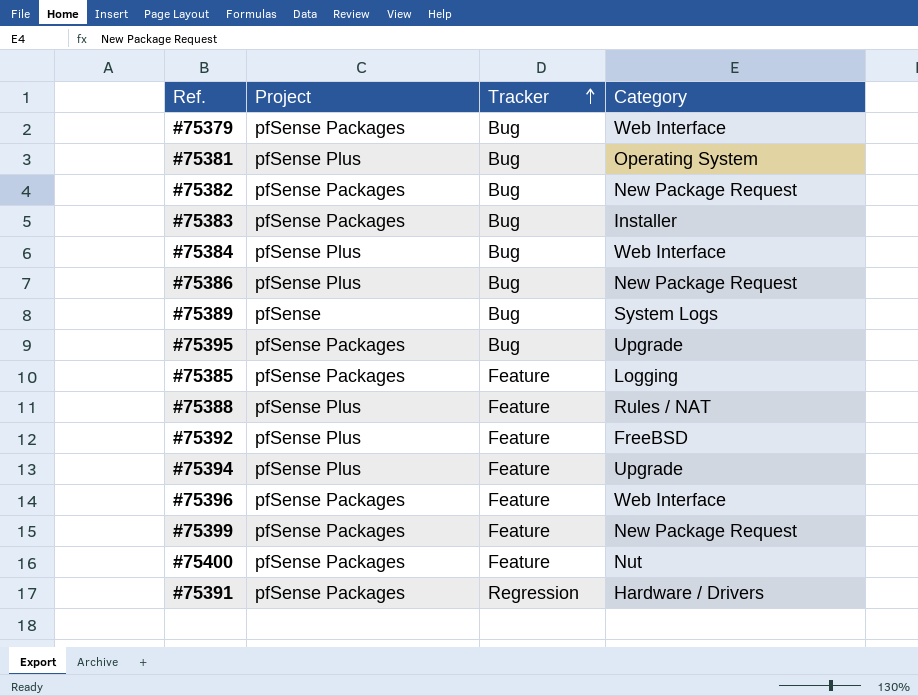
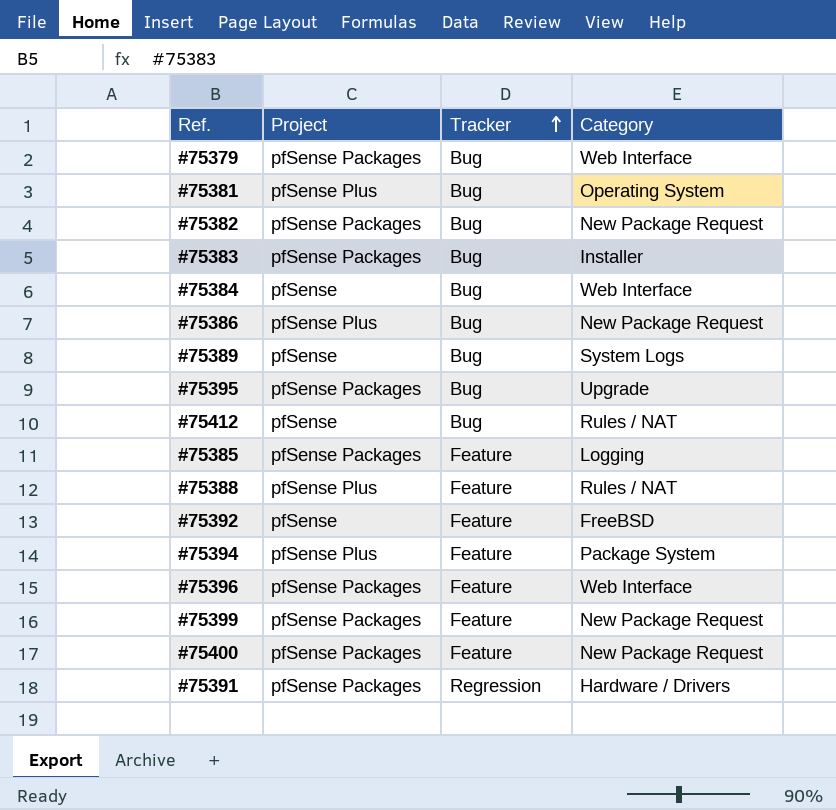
#75384 | Project: pfSense Plus -> pfSense
row #75412: none -> pfSense | Bug | Rules / NAT
#75392 | Project: pfSense Plus -> pfSense
#75394 | Category: Upgrade -> Package System
#75400 | Category: Nut -> New Package Request

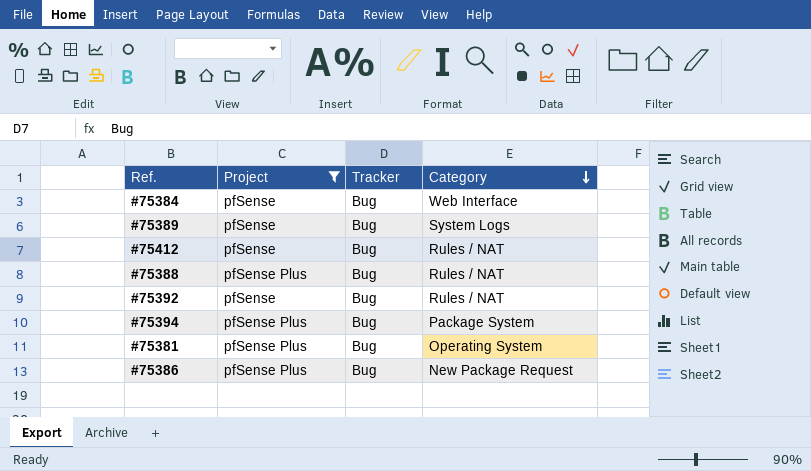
filter: none -> Project != pfSense Packages
row order: Tracker ascending -> Category descending
#75388 | Tracker: Feature -> Bug
#75392 | Tracker: Feature -> Bug
#75392 | Category: FreeBSD -> Rules / NAT
#75394 | Tracker: Feature -> Bug

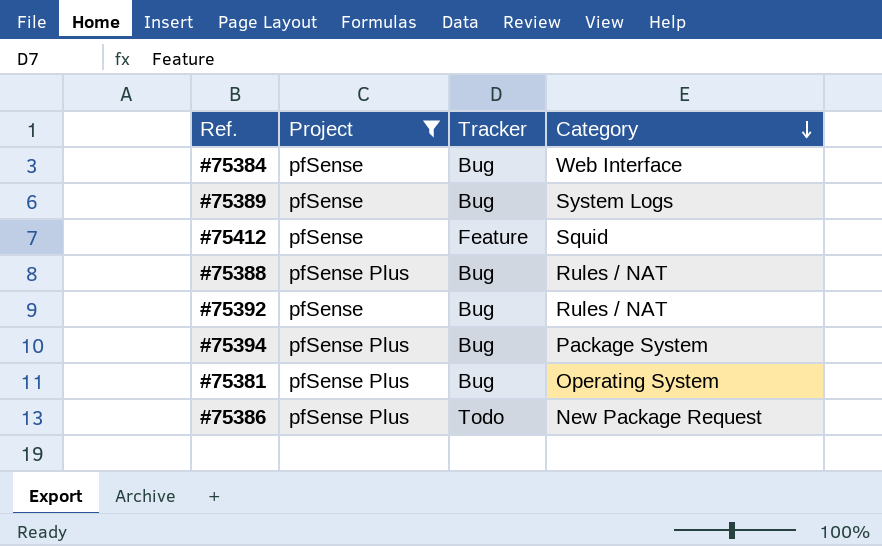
#75412 | Tracker: Bug -> Feature
#75412 | Category: Rules / NAT -> Squid
#75386 | Tracker: Bug -> Todo

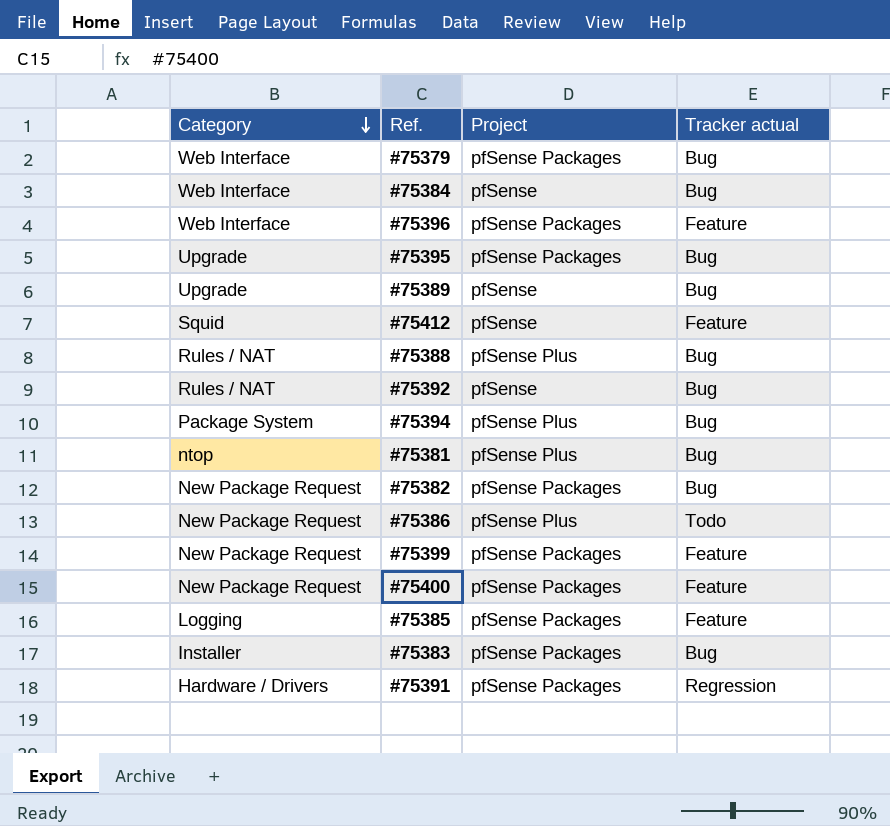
filter: Project != pfSense Packages -> none
column Category | position: 4 -> 1
column name: Tracker -> Tracker actual
#75389 | Category: System Logs -> Upgrade
#75381 | Category: Operating System -> ntop

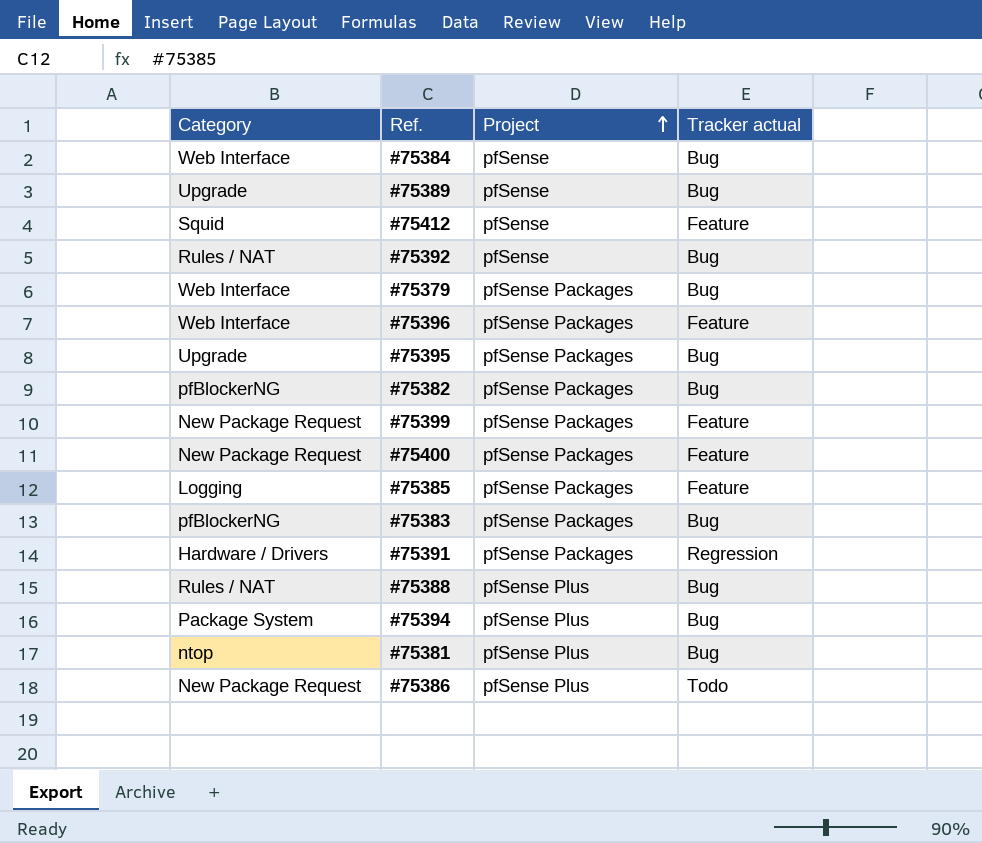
row order: Category descending -> Project ascending
#75382 | Category: New Package Request -> pfBlockerNG
#75383 | Category: Installer -> pfBlockerNG

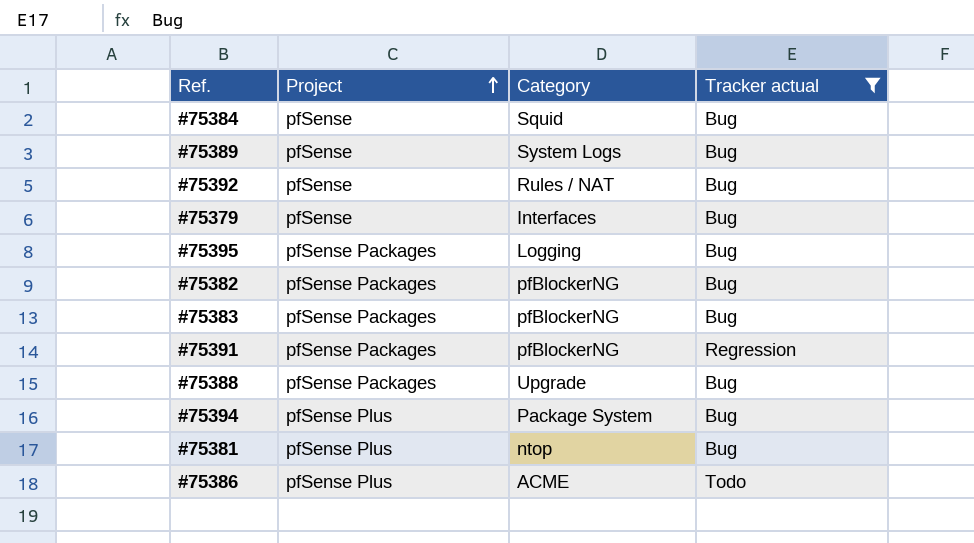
filter: none -> Tracker actual != Feature
column Category | position: 1 -> 3
#75384 | Category: Web Interface -> Squid
#75389 | Category: Upgrade -> System Logs
#75379 | Project: pfSense Packages -> pfSense
#75379 | Category: Web Interface -> Interfaces
#75395 | Category: Upgrade -> Logging
#75391 | Category: Hardware / Drivers -> pfBlockerNG
#75388 | Project: pfSense Plus -> pfSense Packages
#75388 | Category: Rules / NAT -> Upgrade
#75386 | Category: New Package Request -> ACME

